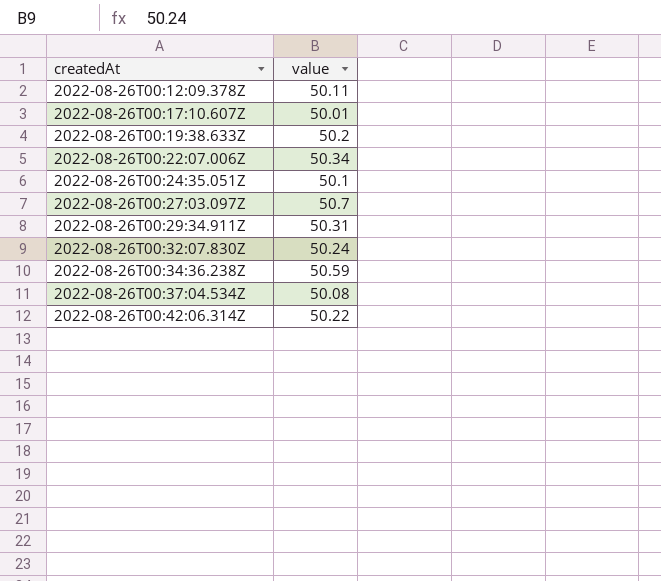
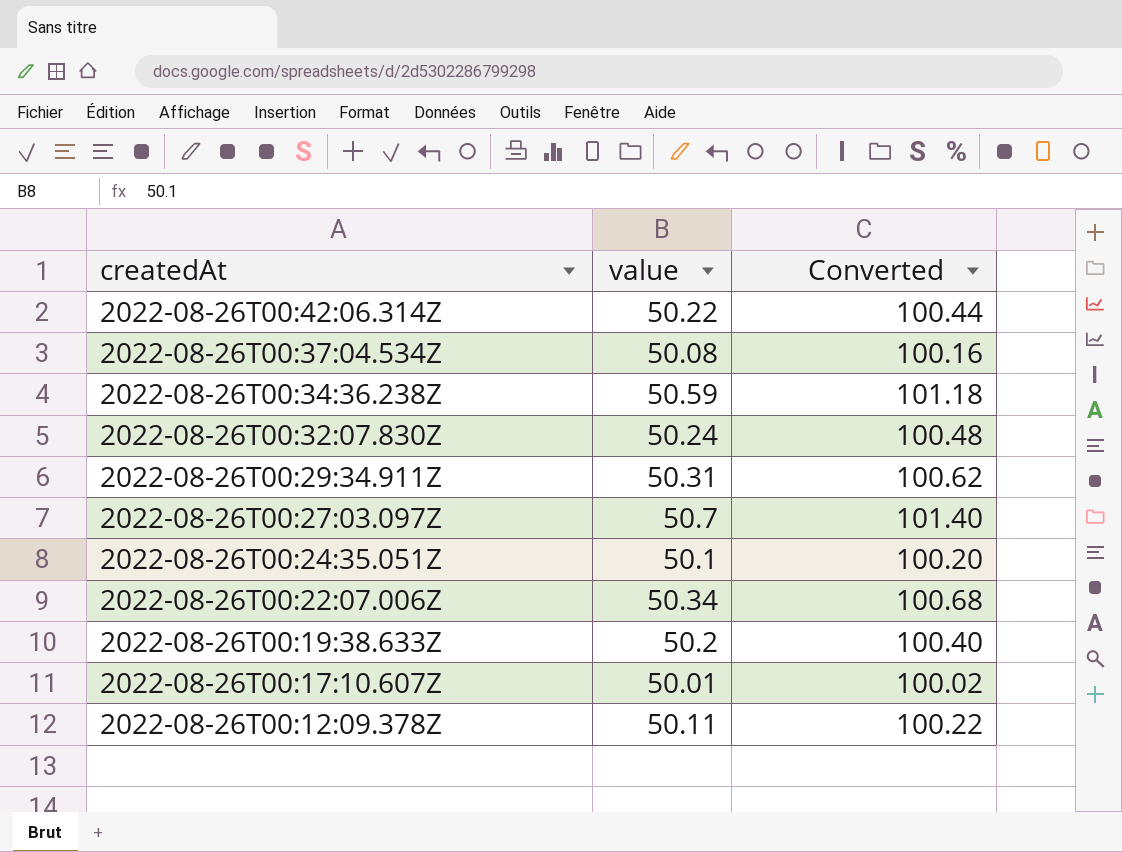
row order: createdAt ascending -> createdAt descending
column Converted | formula: none -> [value] * 2

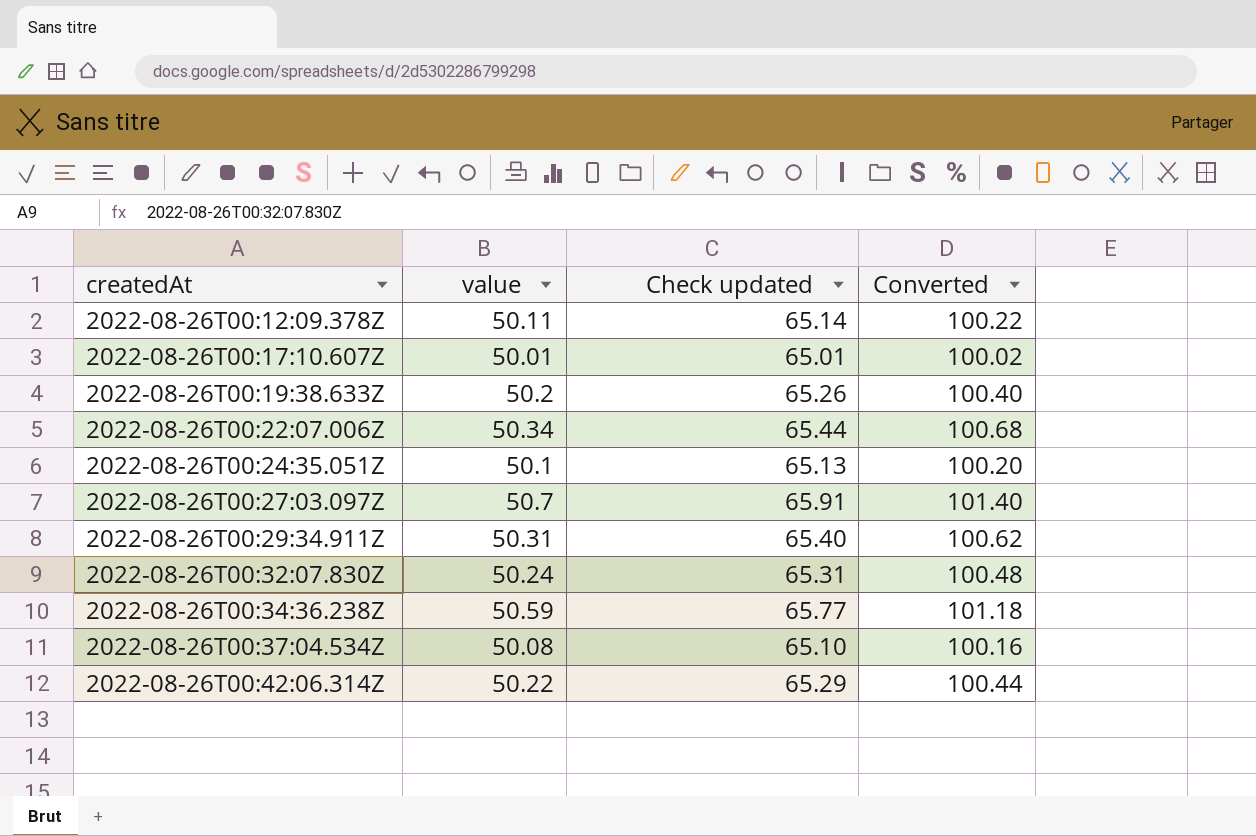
row order: createdAt descending -> createdAt ascending
column Check updated | formula: none -> [value] * 1.3

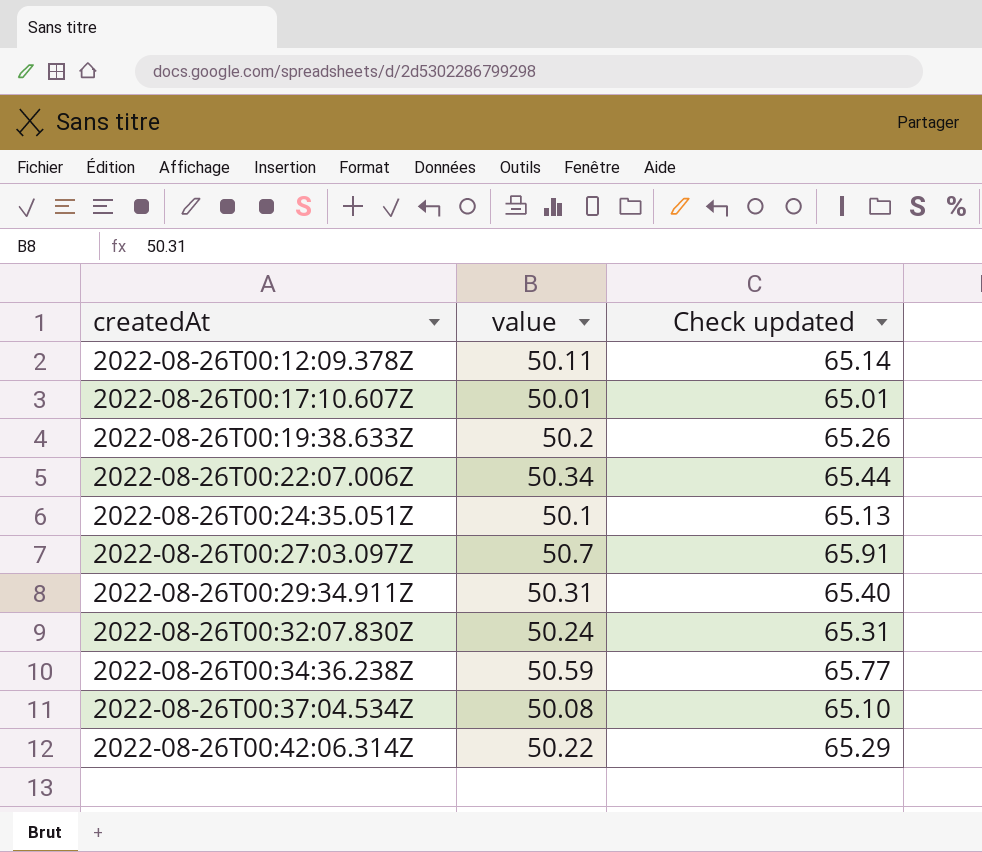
column Converted | formula: [value] * 2 -> none

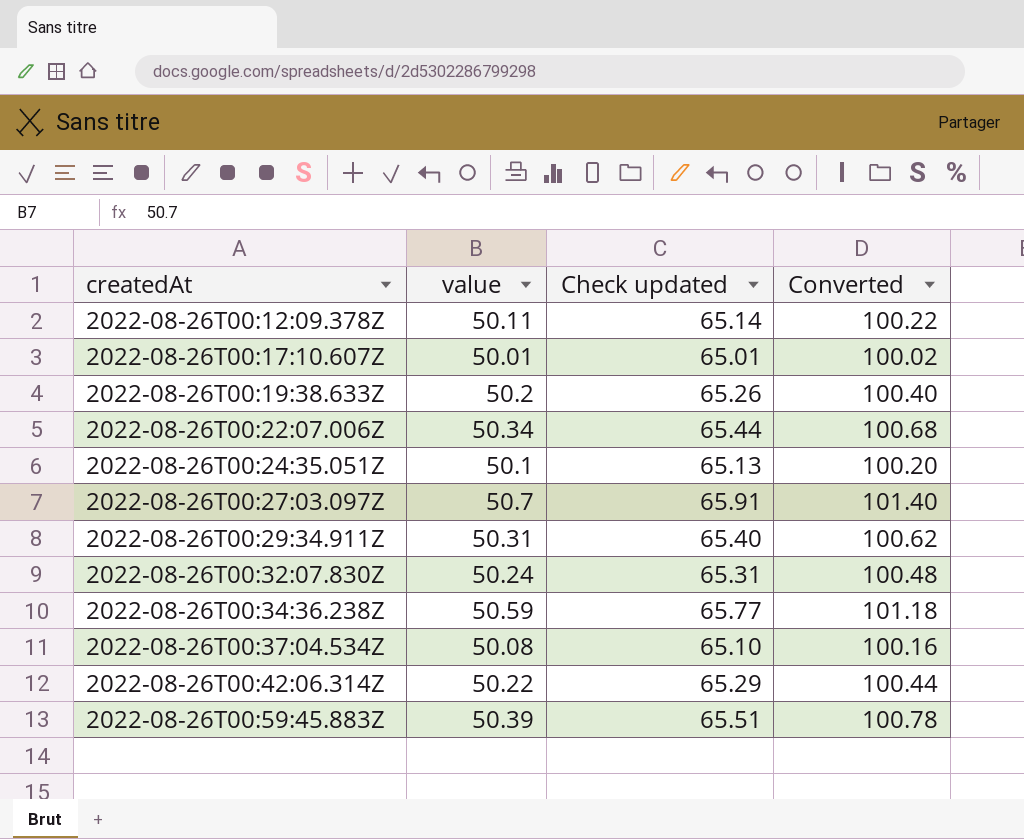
column Converted | formula: none -> [value] * 2
row 2022-08-26T00:59:45.883Z: none -> 50.39 | 65.51 | 100.78

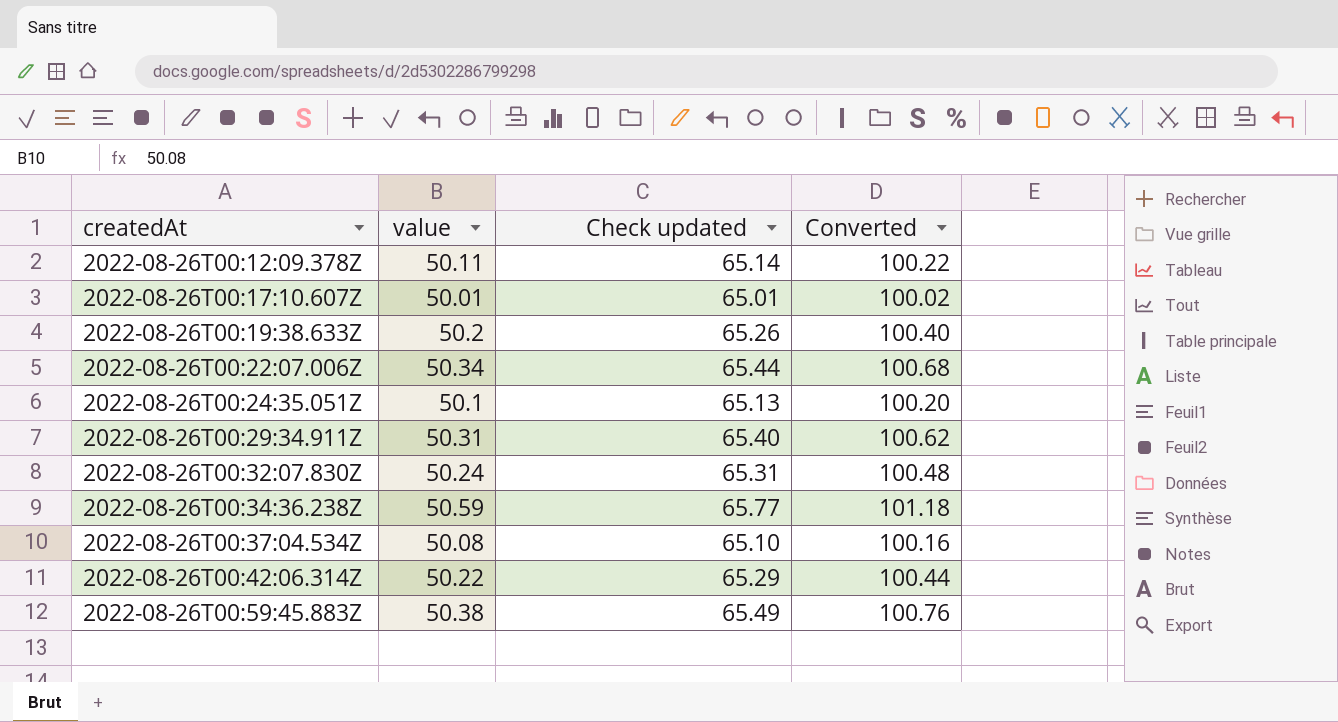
row 2022-08-26T00:27:03.097Z: 50.7 | 65.91 | 101.40 -> none
2022-08-26T00:59:45.883Z | value: 50.39 -> 50.38
2022-08-26T00:59:45.883Z | Check updated: 65.51 -> 65.49
2022-08-26T00:59:45.883Z | Converted: 100.78 -> 100.76

